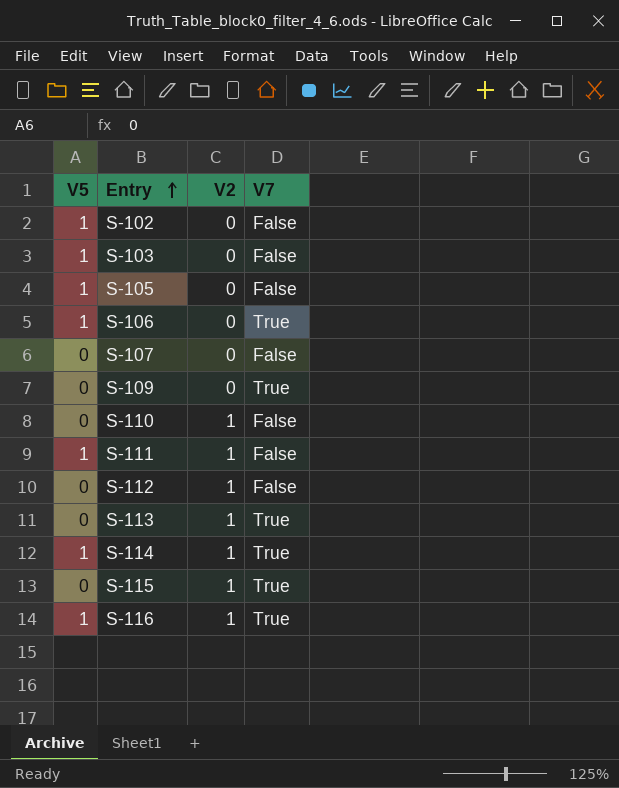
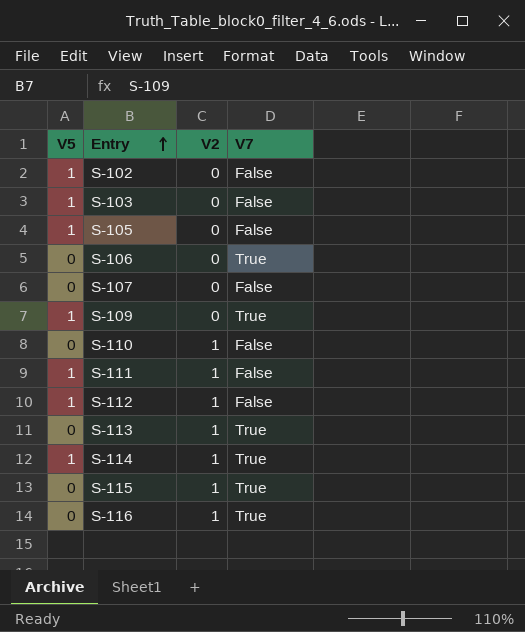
S-106 | V5: 1 -> 0
S-109 | V5: 0 -> 1
S-112 | V5: 0 -> 1
S-116 | V5: 1 -> 0

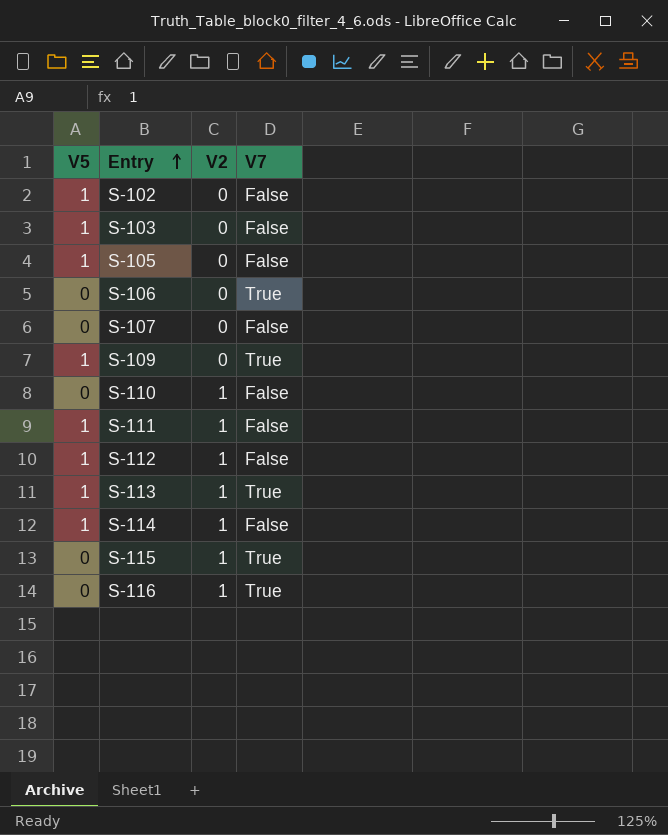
S-113 | V5: 0 -> 1
S-114 | V7: True -> False

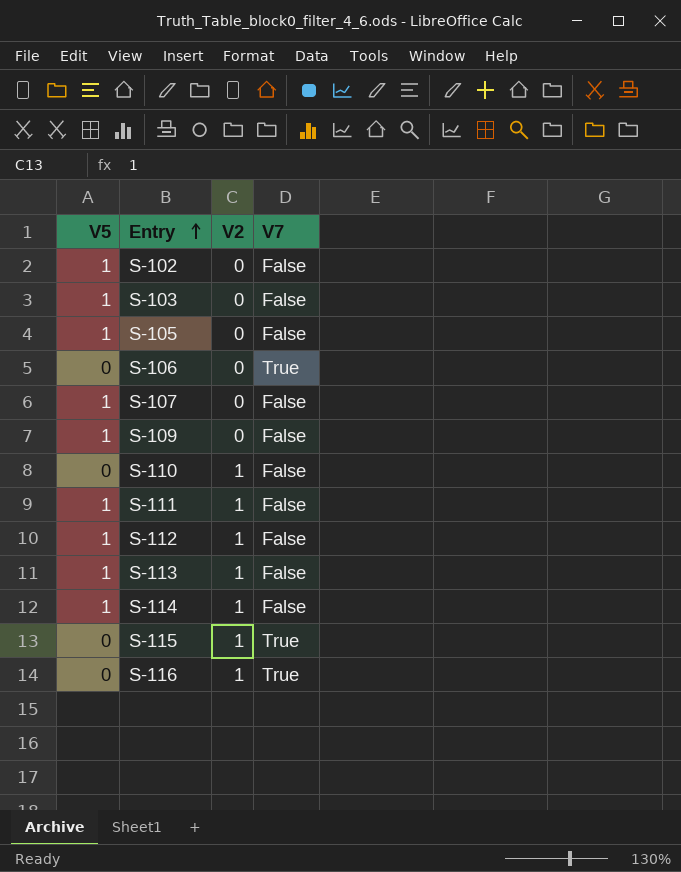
S-107 | V5: 0 -> 1
S-109 | V7: True -> False
S-113 | V7: True -> False

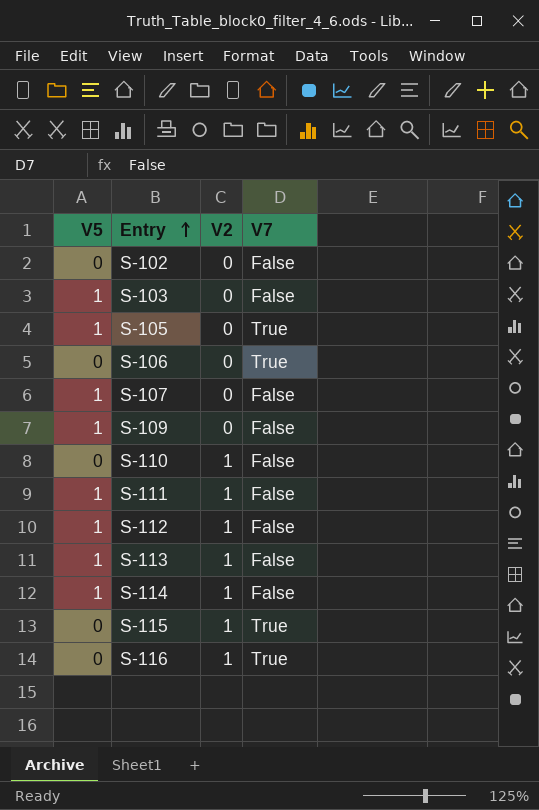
S-102 | V5: 1 -> 0
S-105 | V7: False -> True

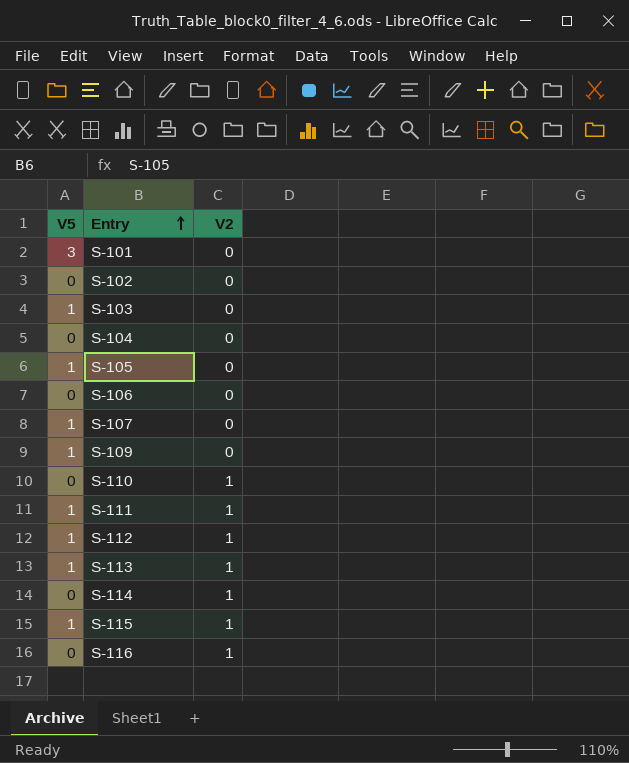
column V7 | position: 4 -> none
row S-101: none -> 3 | 0
row S-104: none -> 0 | 0
S-114 | V5: 1 -> 0
S-115 | V5: 0 -> 1

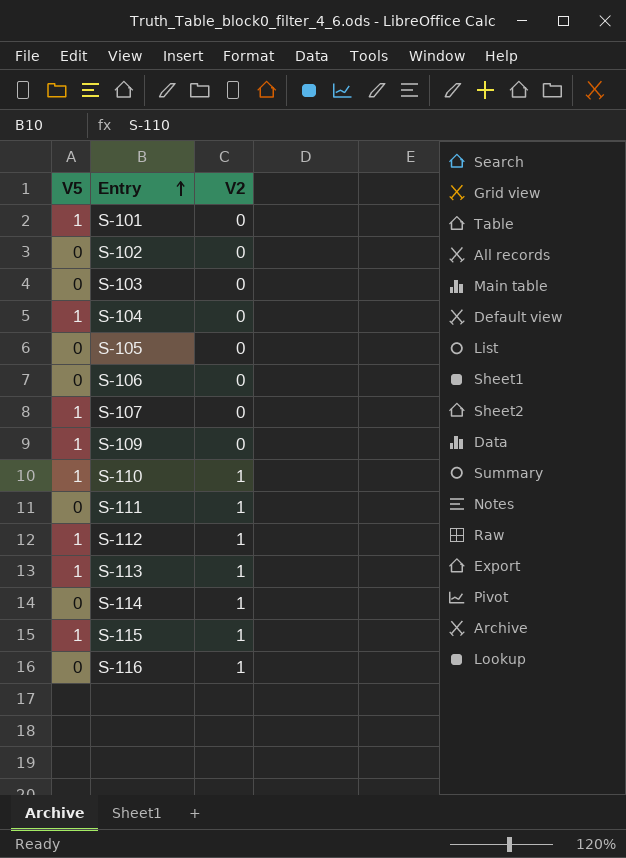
S-101 | V5: 3 -> 1
S-103 | V5: 1 -> 0
S-104 | V5: 0 -> 1
S-105 | V5: 1 -> 0
S-110 | V5: 0 -> 1
S-111 | V5: 1 -> 0

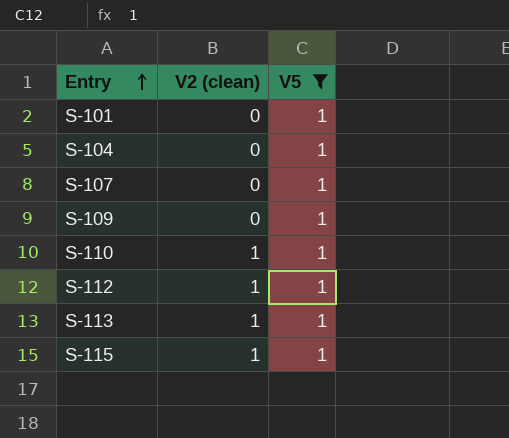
filter: none -> V5 = 1
column name: V2 -> V2 (clean)
column V5 | position: 1 -> 3

